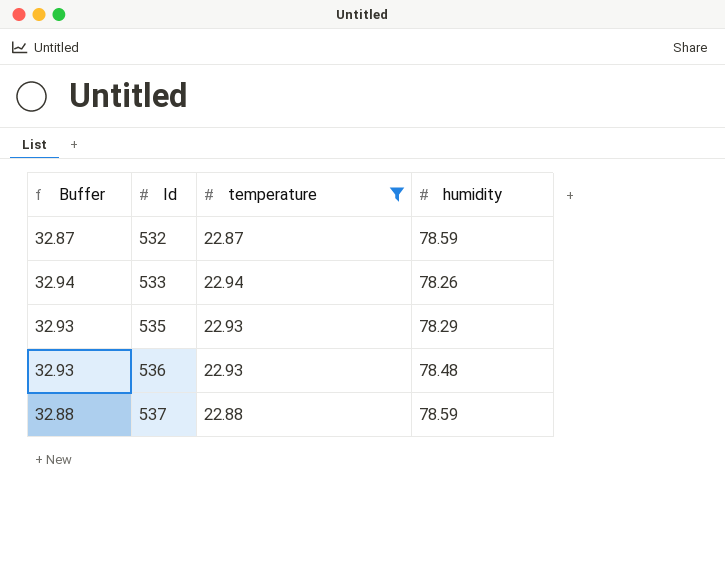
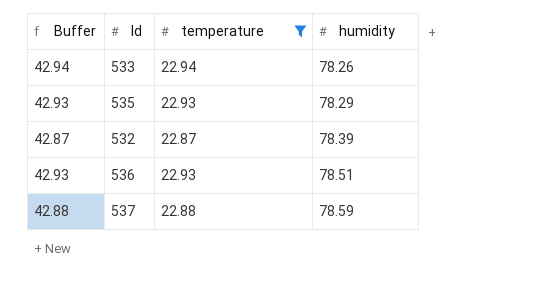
row order: Id ascending -> humidity ascending
column Buffer | formula: [temperature] + 10 -> [temperature] + 20
532 | humidity: 78.59 -> 78.39
536 | humidity: 78.48 -> 78.51

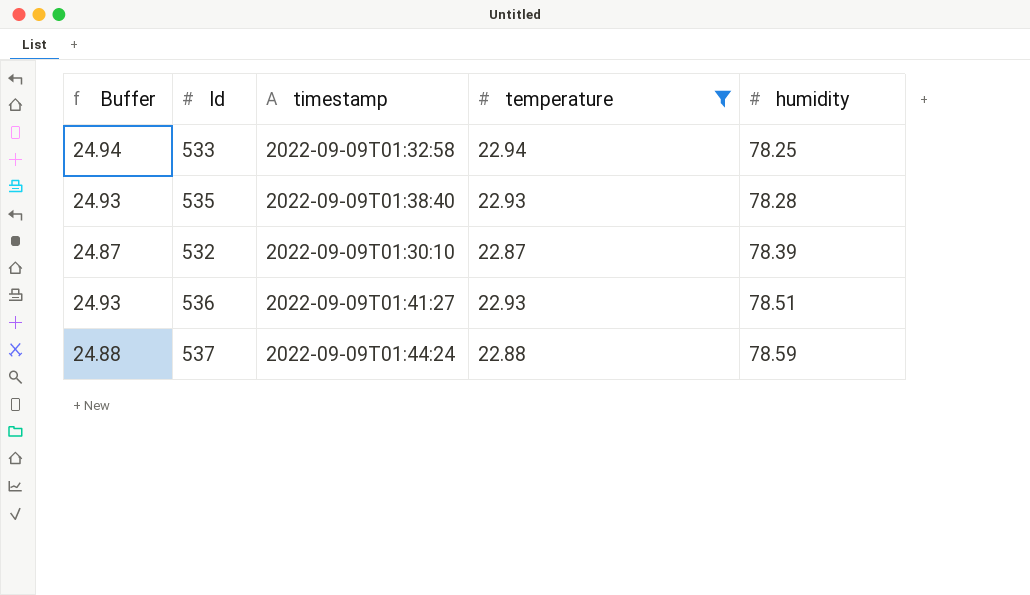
column Buffer | formula: [temperature] + 20 -> [temperature] + 2
column timestamp | position: none -> 3
533 | humidity: 78.26 -> 78.25
535 | humidity: 78.29 -> 78.28

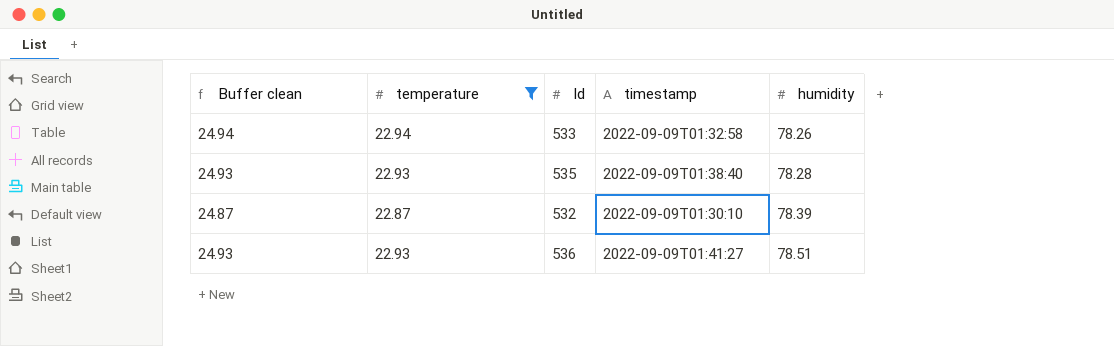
column name: Buffer -> Buffer clean
column temperature | position: 4 -> 2
row 537: 24.88 | 2022-09-09T01:44:24 | 22.88 | 78.59 -> none
533 | humidity: 78.25 -> 78.26

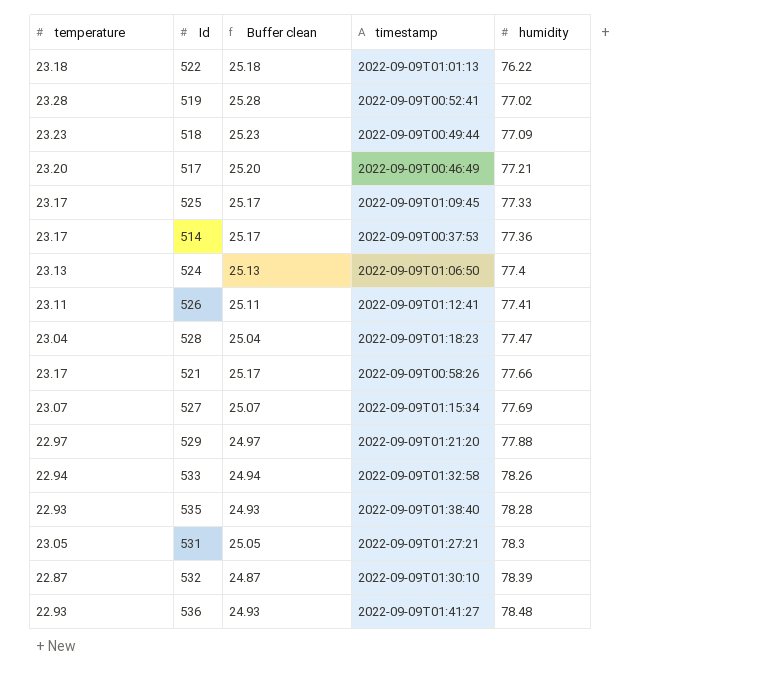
filter: temperature <= 22.94 -> none
column Buffer clean | position: 1 -> 3
536 | humidity: 78.51 -> 78.48

